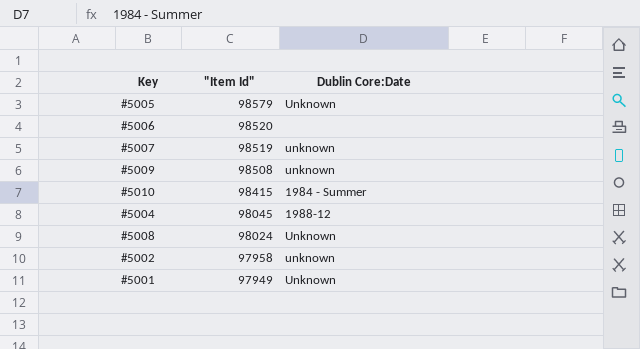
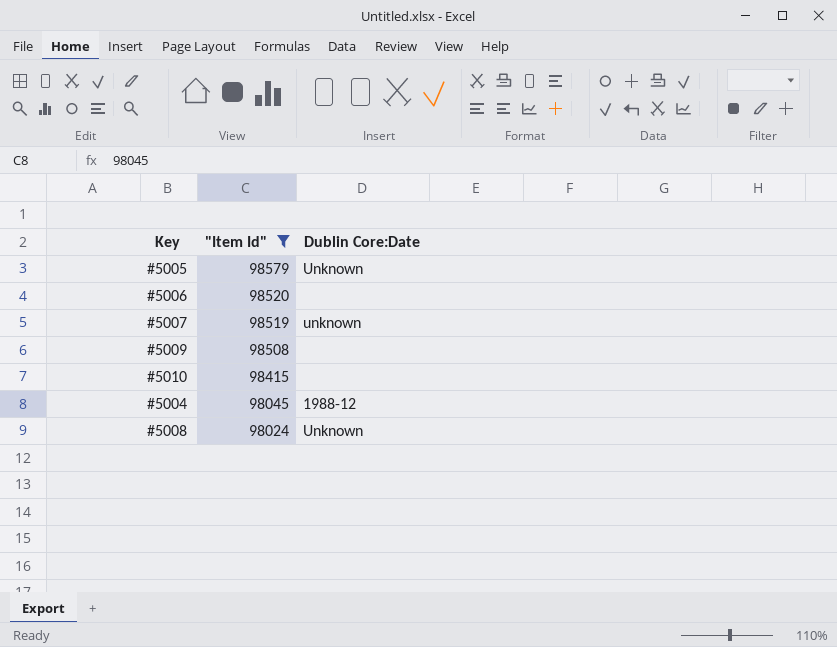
filter: none -> "Item Id" >= 98024
#5009 | Dublin Core:Date: unknown -> none
#5010 | Dublin Core:Date: 1984 - Summer -> none

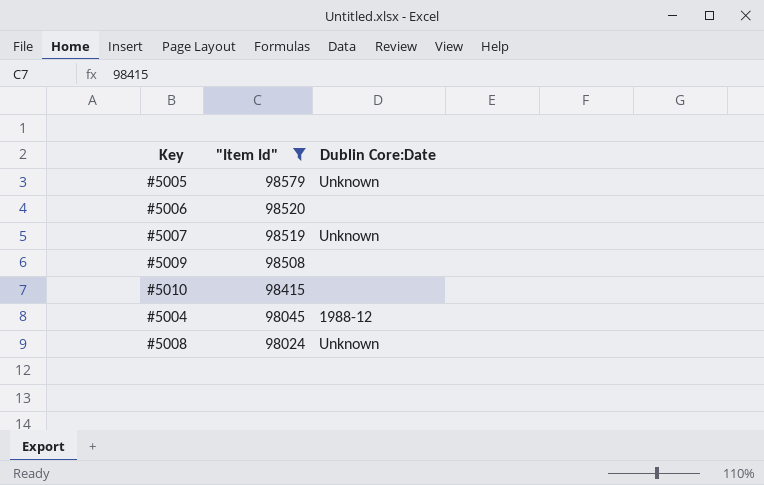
#5007 | Dublin Core:Date: unknown -> Unknown

